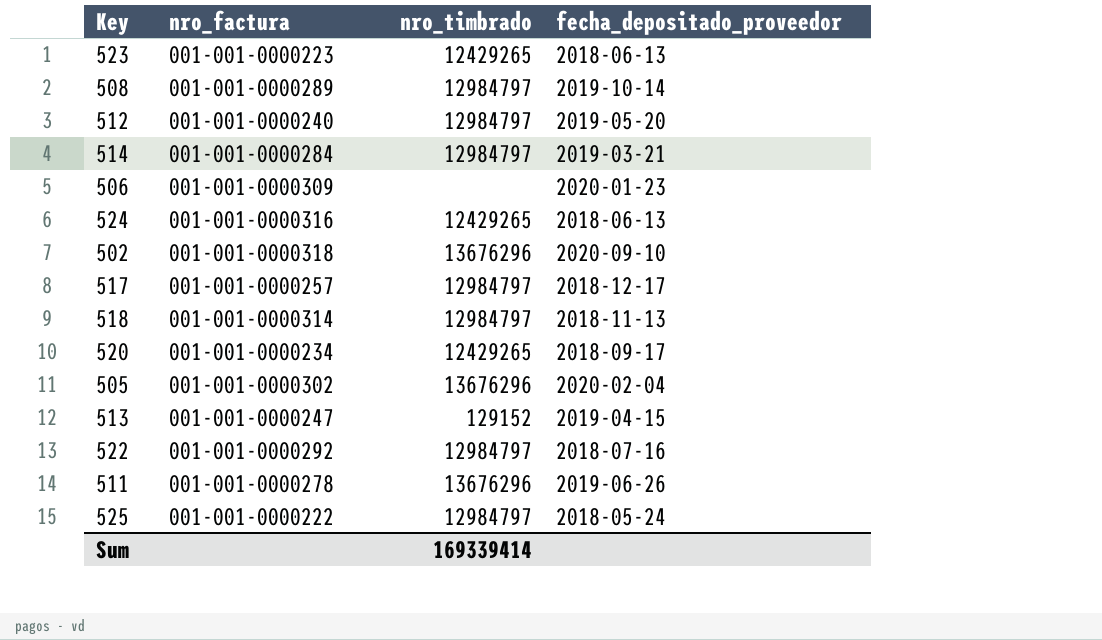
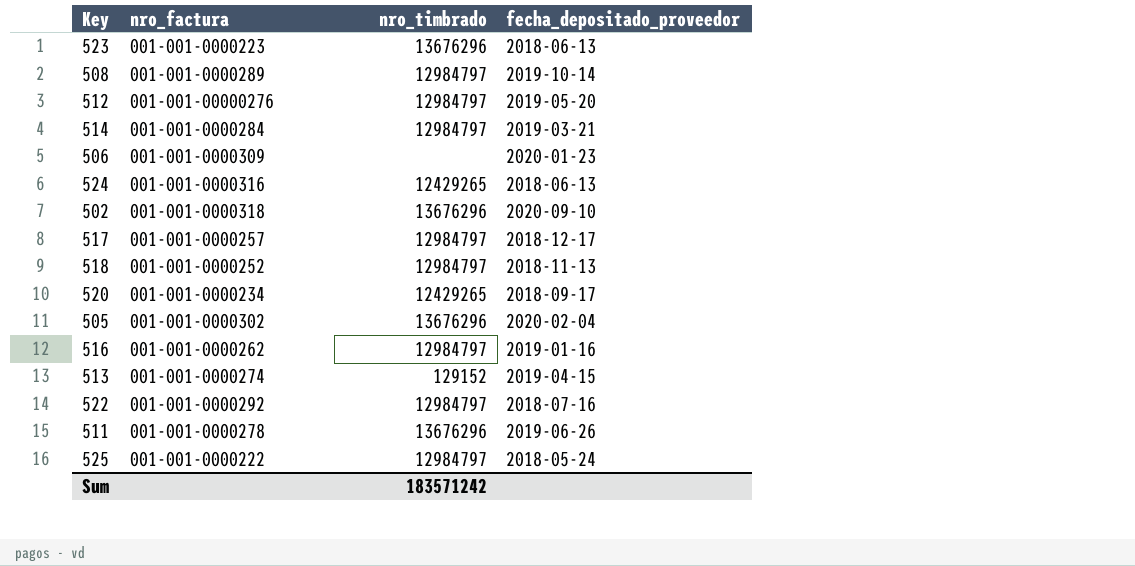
523 | nro_timbrado: 12429265 -> 13676296
512 | nro_factura: 001-001-0000240 -> 001-001-00000276
518 | nro_factura: 001-001-0000314 -> 001-001-0000252
row 516: none -> 001-001-0000262 | 12984797 | 2019-01-16
513 | nro_factura: 001-001-0000247 -> 001-001-0000274
Sum | nro_timbrado: 169339414 -> 183571242

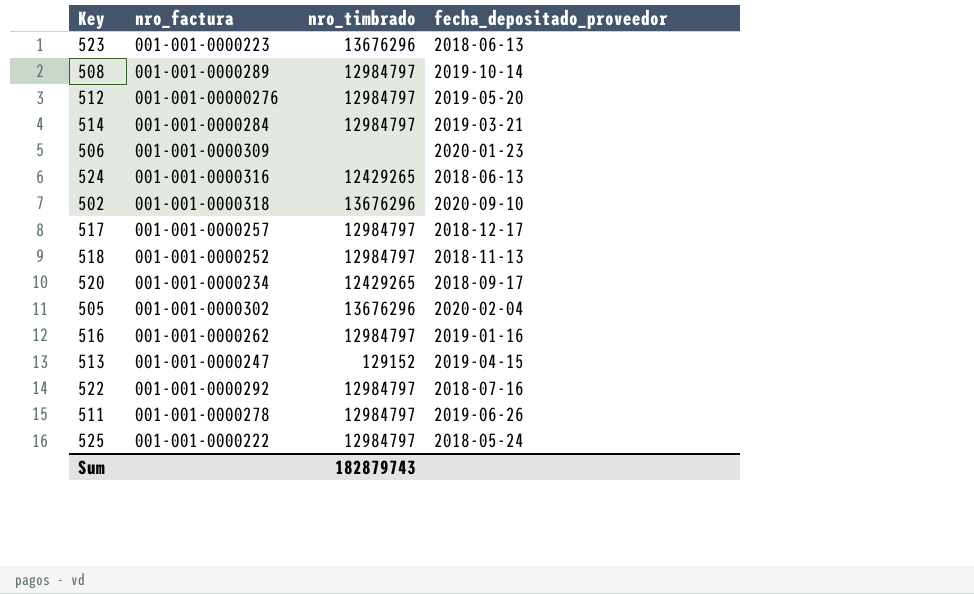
513 | nro_factura: 001-001-0000274 -> 001-001-0000247
511 | nro_timbrado: 13676296 -> 12984797
Sum | nro_timbrado: 183571242 -> 182879743

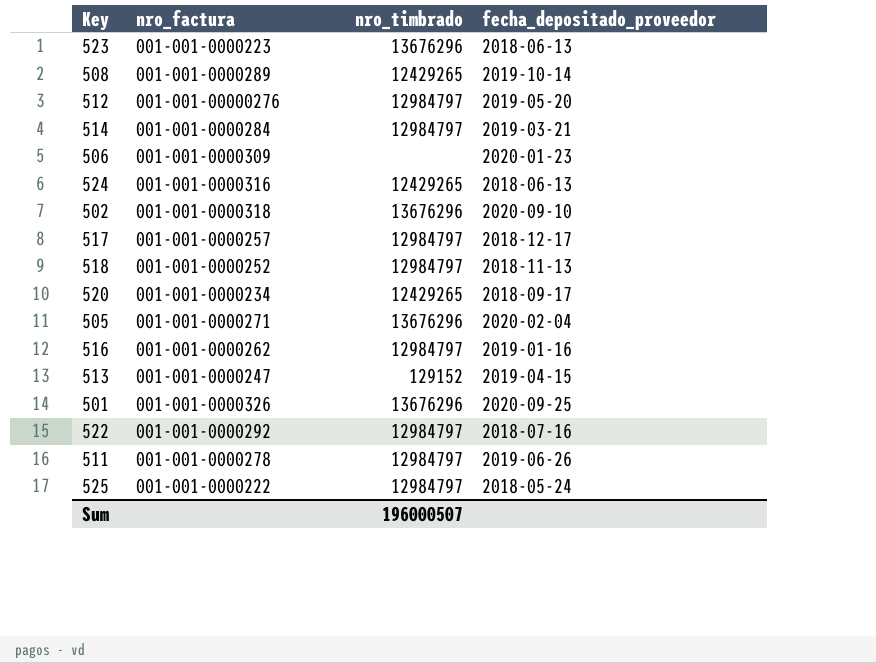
508 | nro_timbrado: 12984797 -> 12429265
505 | nro_factura: 001-001-0000302 -> 001-001-0000271
row 501: none -> 001-001-0000326 | 13676296 | 2020-09-25
Sum | nro_timbrado: 182879743 -> 196000507

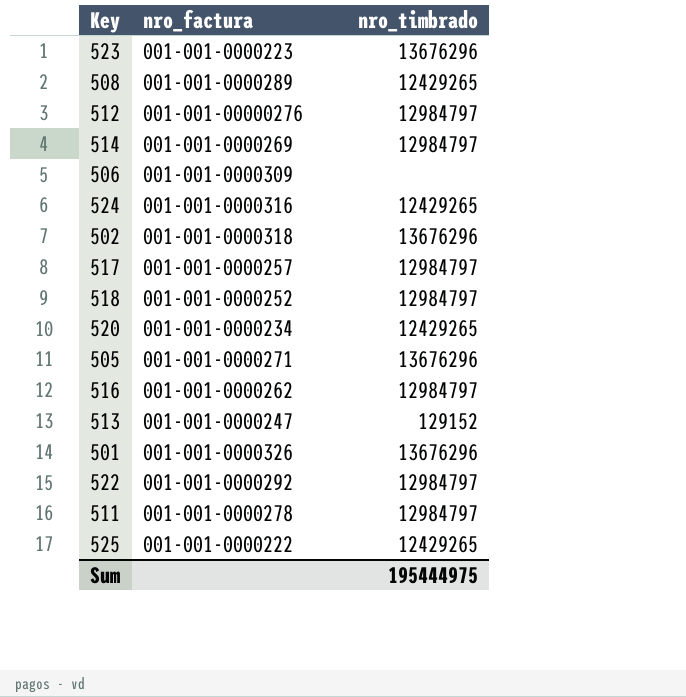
column fecha_depositado_proveedor | position: 4 -> none
514 | nro_factura: 001-001-0000284 -> 001-001-0000269
525 | nro_timbrado: 12984797 -> 12429265
Sum | nro_timbrado: 196000507 -> 195444975

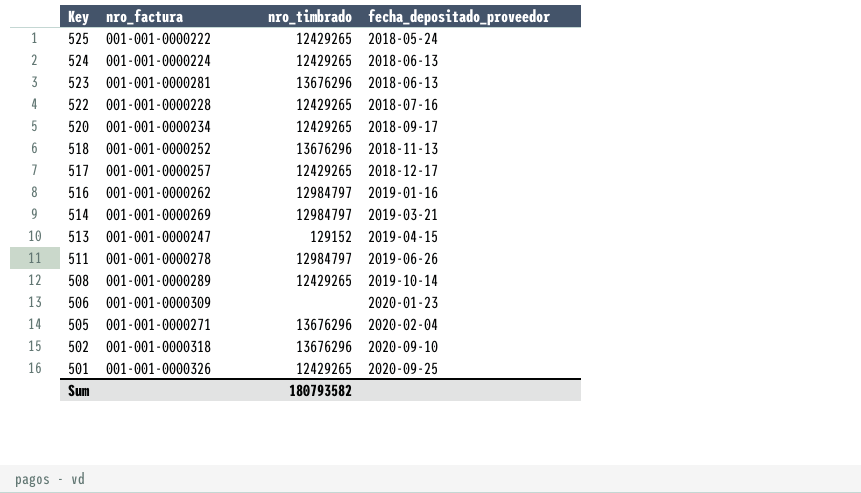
row order: none -> Key descending
column fecha_depositado_proveedor | position: none -> 4
row 512: 001-001-00000276 | 12984797 -> none
524 | nro_factura: 001-001-0000316 -> 001-001-0000224
523 | nro_factura: 001-001-0000223 -> 001-001-0000281
522 | nro_factura: 001-001-0000292 -> 001-001-0000228
522 | nro_timbrado: 12984797 -> 12429265
518 | nro_timbrado: 12984797 -> 13676296
517 | nro_timbrado: 12984797 -> 12429265
501 | nro_timbrado: 13676296 -> 12429265
Sum | nro_timbrado: 195444975 -> 180793582

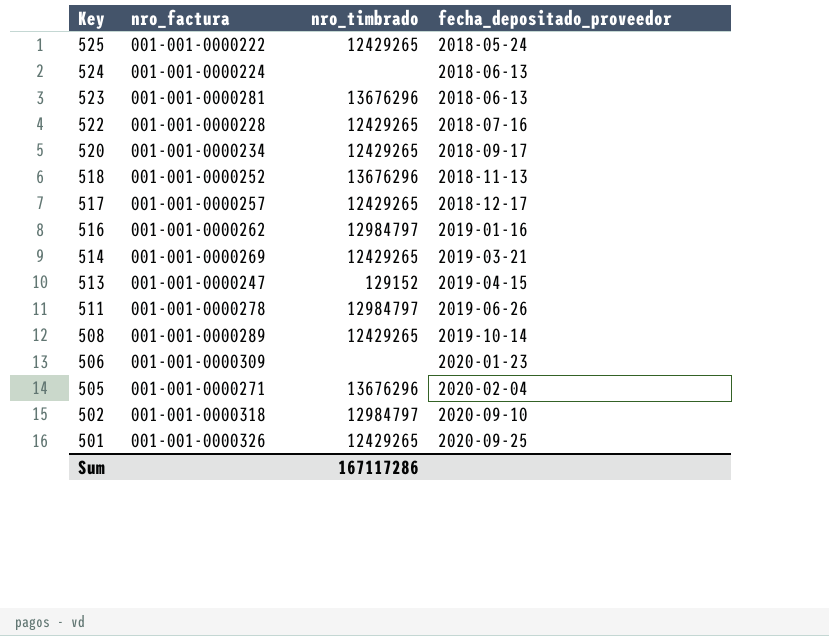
524 | nro_timbrado: 12429265 -> none
514 | nro_timbrado: 12984797 -> 12429265
502 | nro_timbrado: 13676296 -> 12984797
Sum | nro_timbrado: 180793582 -> 167117286

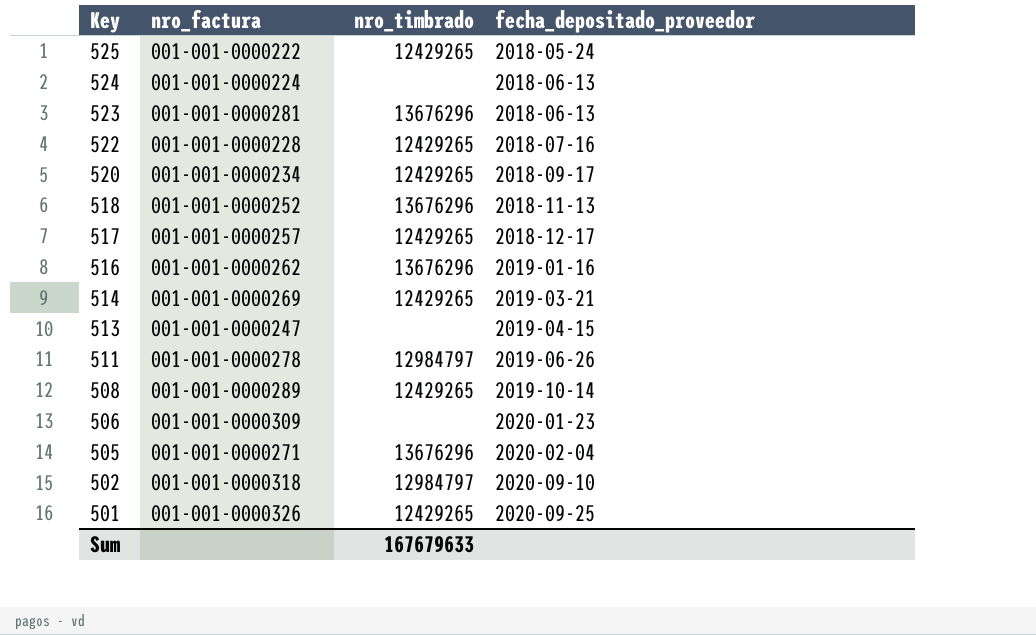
516 | nro_timbrado: 12984797 -> 13676296
513 | nro_timbrado: 129152 -> none
Sum | nro_timbrado: 167117286 -> 167679633

